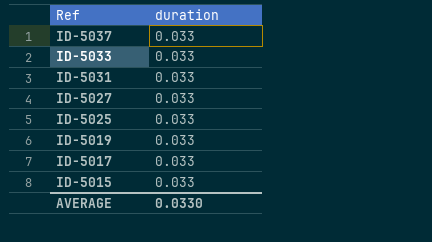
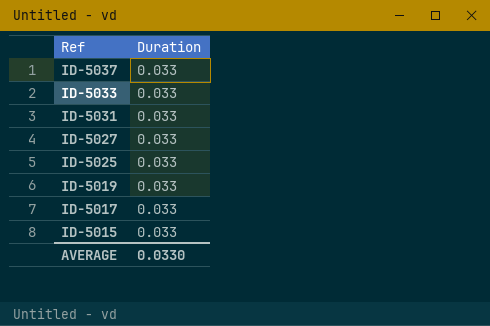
column name: duration -> Duration

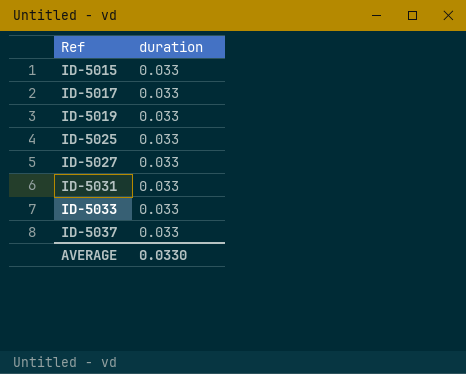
row order: Ref descending -> Ref ascending
column name: Duration -> duration

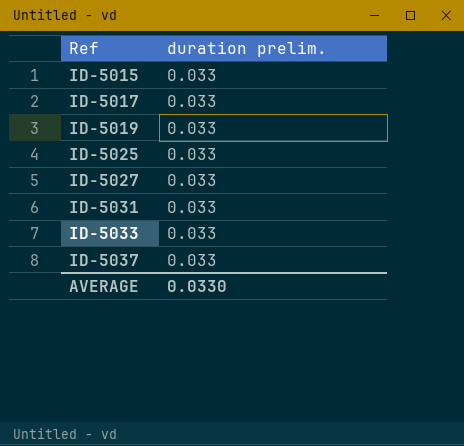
column name: duration -> duration prelim.

